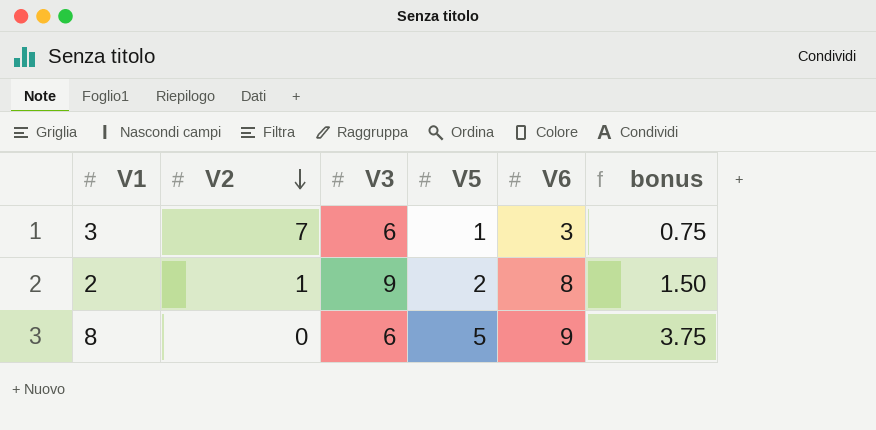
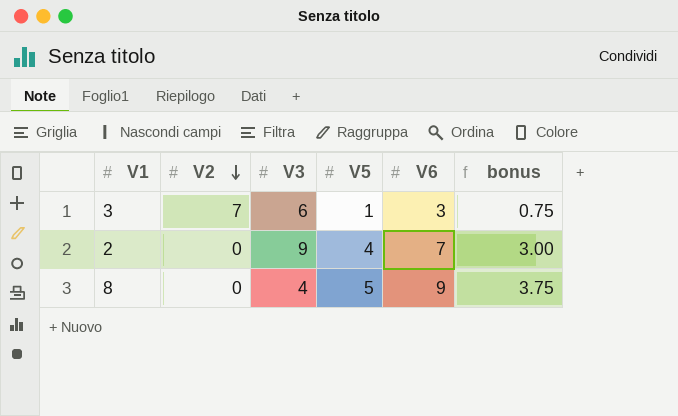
2 | V2: 1 -> 0
2 | V5: 2 -> 4
2 | V6: 8 -> 7
2 | bonus: 1.50 -> 3.00
8 | V3: 6 -> 4

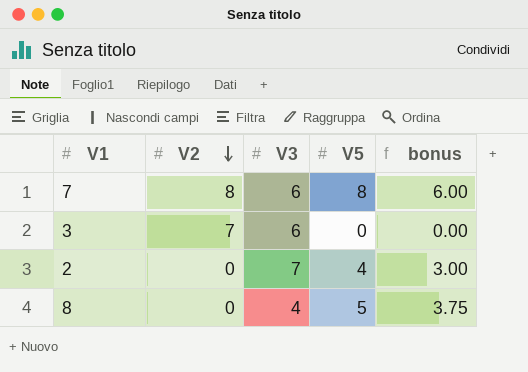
column V6 | position: 5 -> none
row 7: none -> 8 | 6 | 8 | 6.00
3 | V5: 1 -> 0
3 | bonus: 0.75 -> 0.00
2 | V3: 9 -> 7

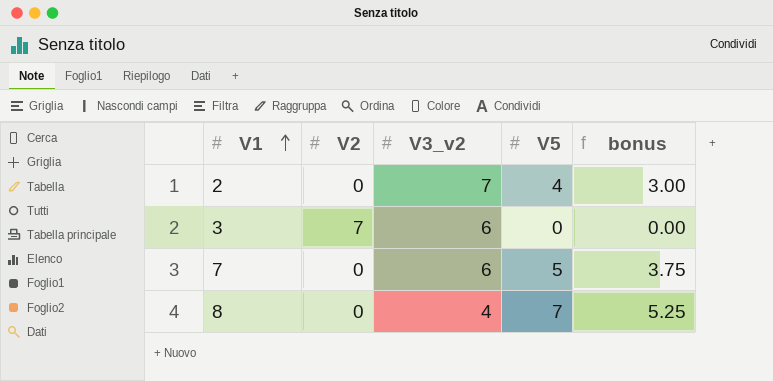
row order: V2 descending -> V1 ascending
column name: V3 -> V3_v2
7 | V2: 8 -> 0
7 | V5: 8 -> 5
7 | bonus: 6.00 -> 3.75
8 | V5: 5 -> 7
8 | bonus: 3.75 -> 5.25

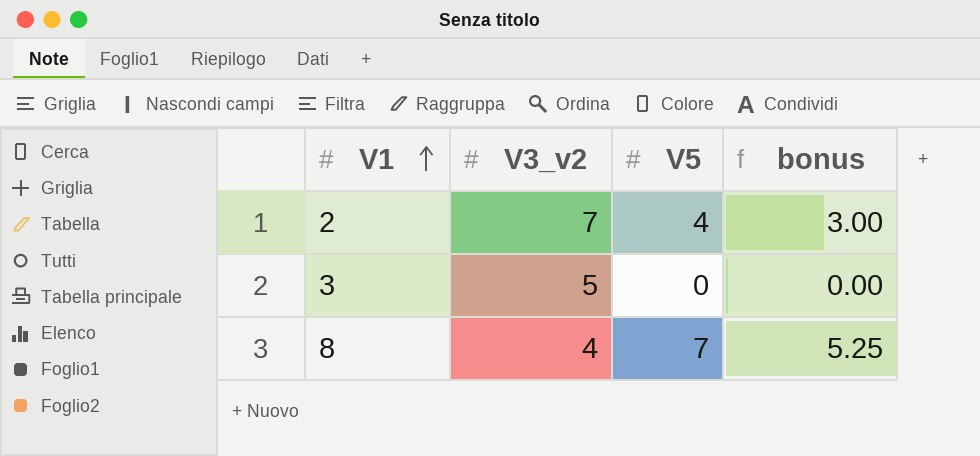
column V2 | position: 2 -> none
row 7: 0 | 6 | 5 | 3.75 -> none
3 | V3_v2: 6 -> 5

